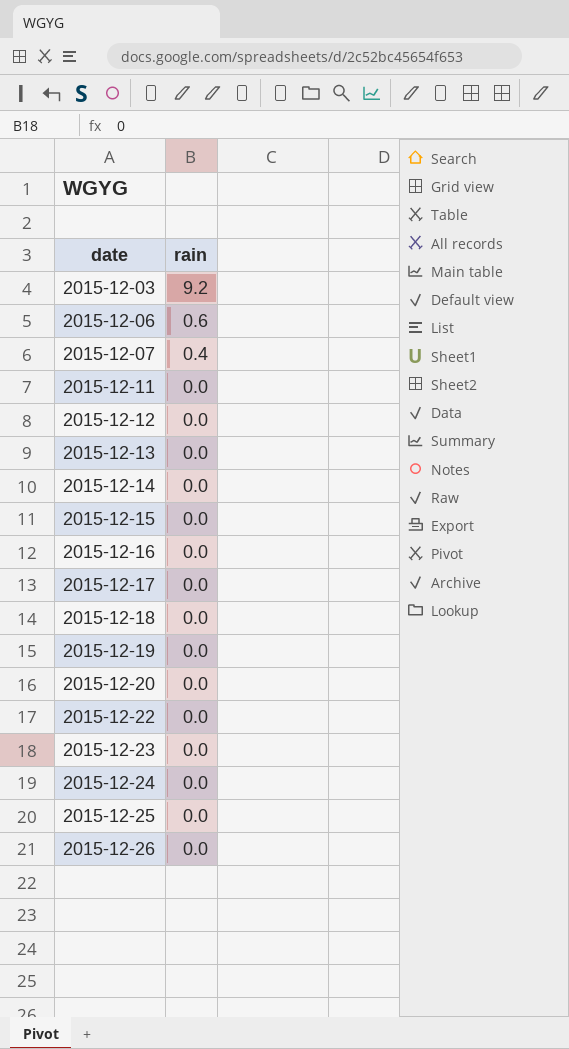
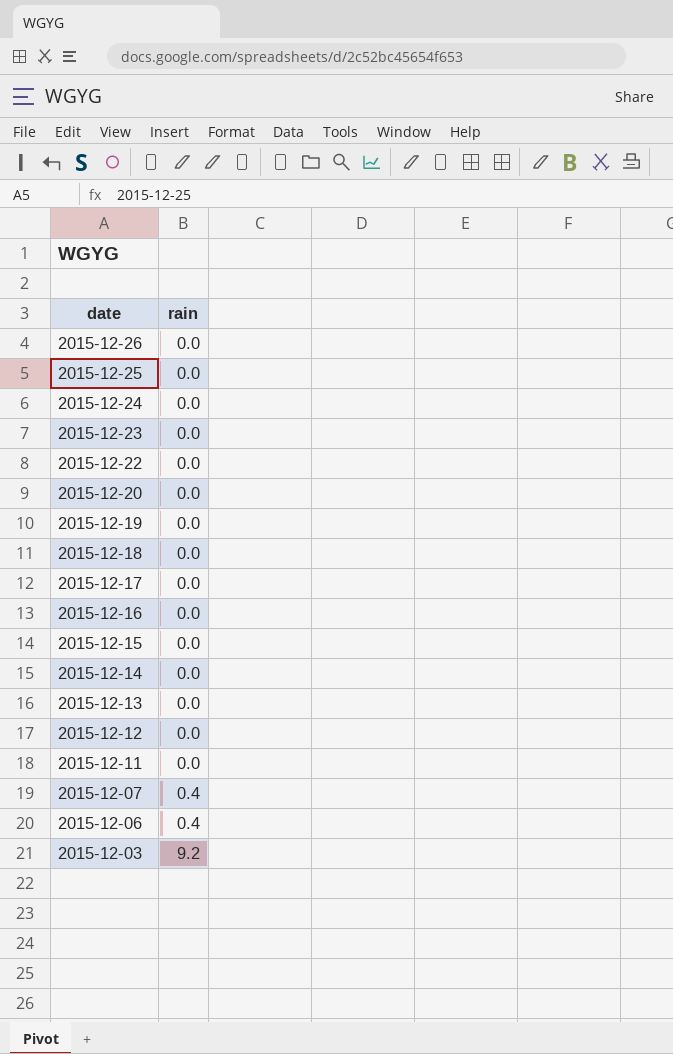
row order: date ascending -> date descending
2015-12-06 | rain: 0.6 -> 0.4

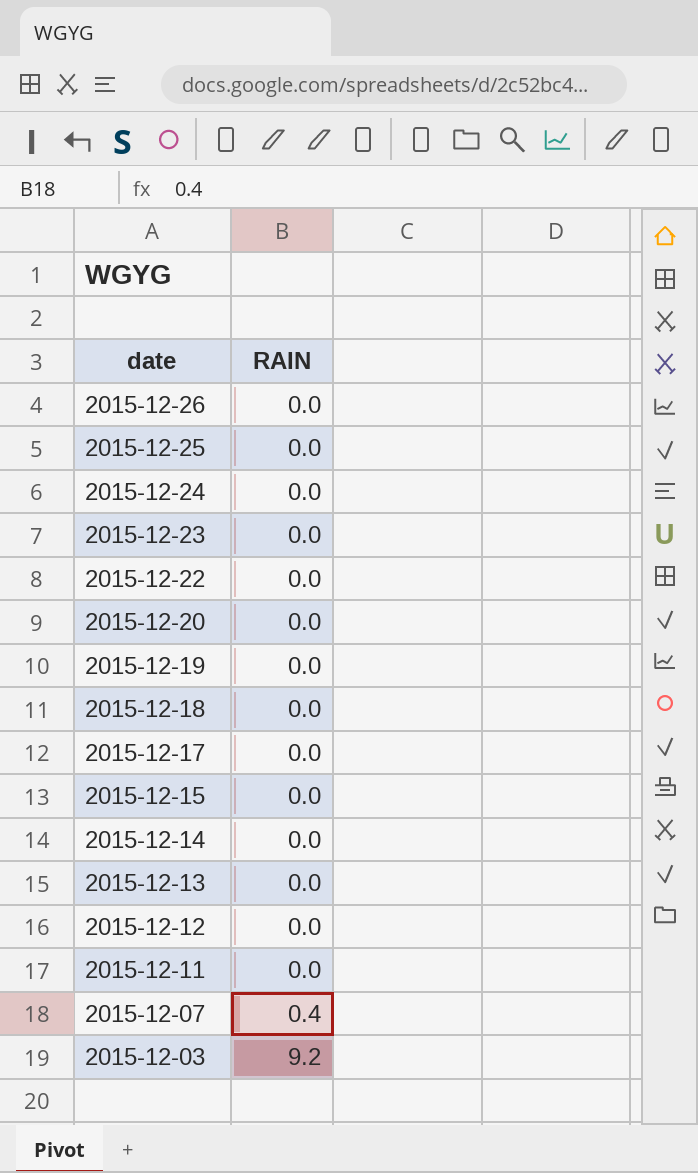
column name: rain -> RAIN
row 2015-12-16: 0.0 -> none
row 2015-12-06: 0.4 -> none

